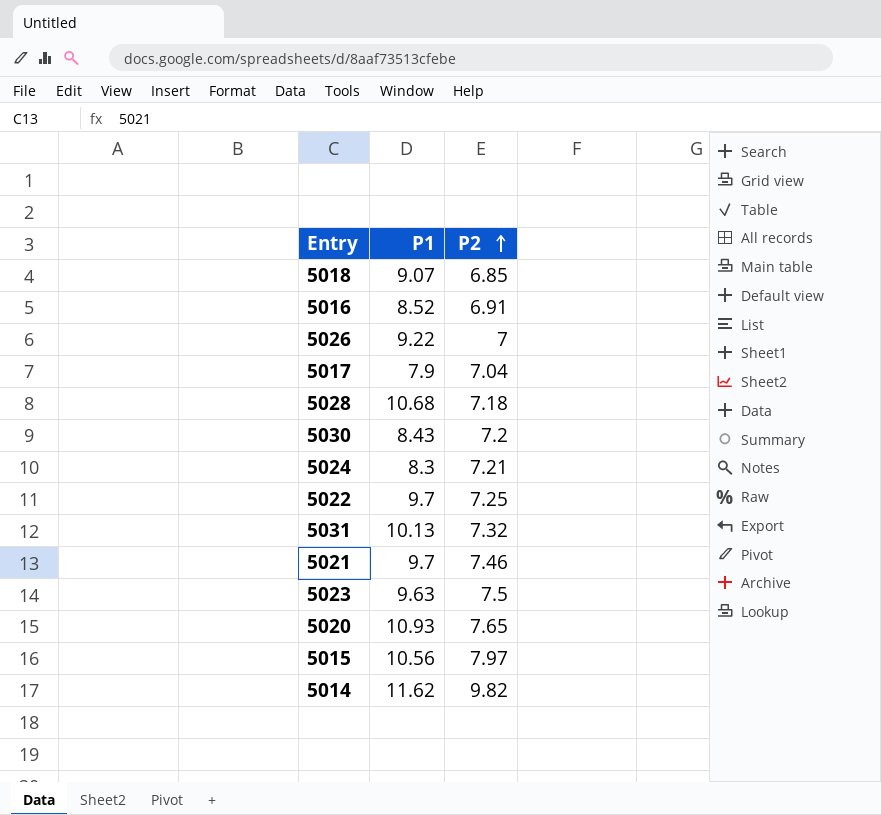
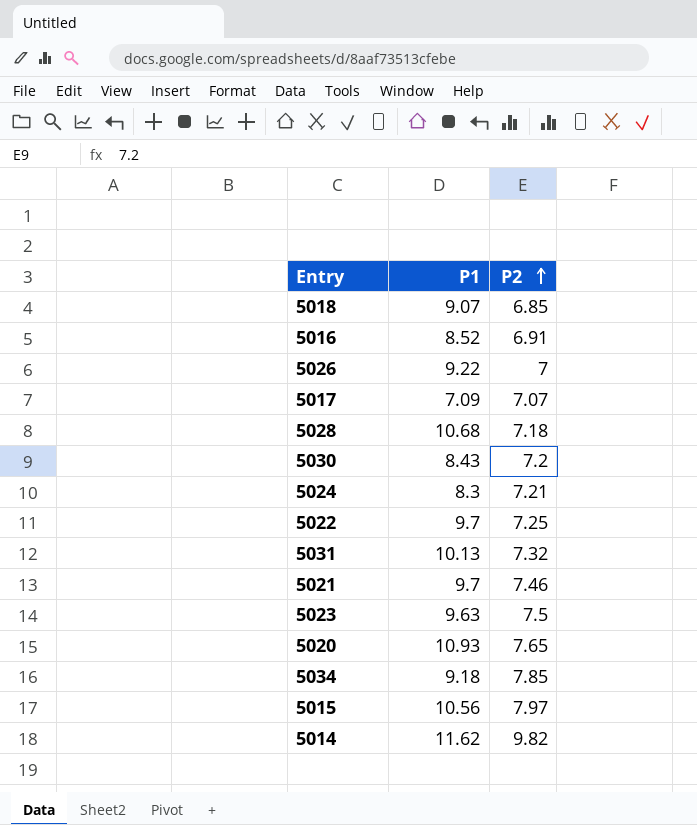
5017 | P1: 7.9 -> 7.09
5017 | P2: 7.04 -> 7.07
row 5034: none -> 9.18 | 7.85

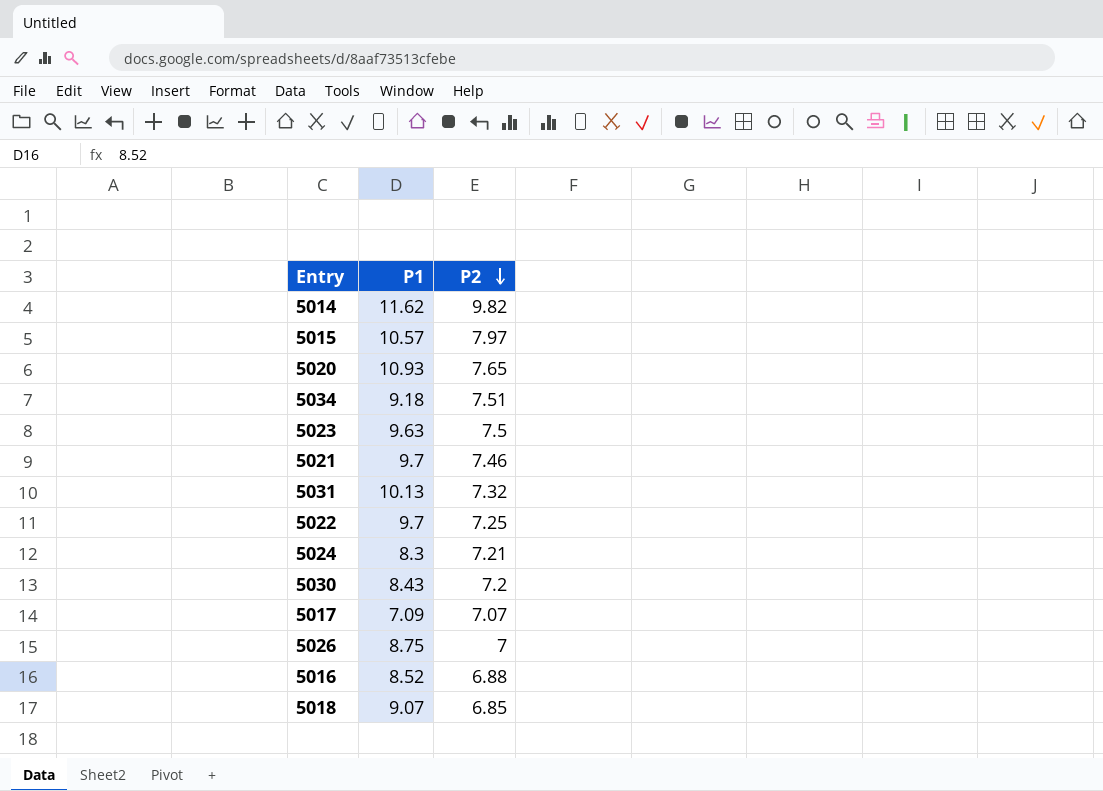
row order: P2 ascending -> P2 descending
row 5028: 10.68 | 7.18 -> none
5015 | P1: 10.56 -> 10.57
5034 | P2: 7.85 -> 7.51
5026 | P1: 9.22 -> 8.75
5016 | P2: 6.91 -> 6.88

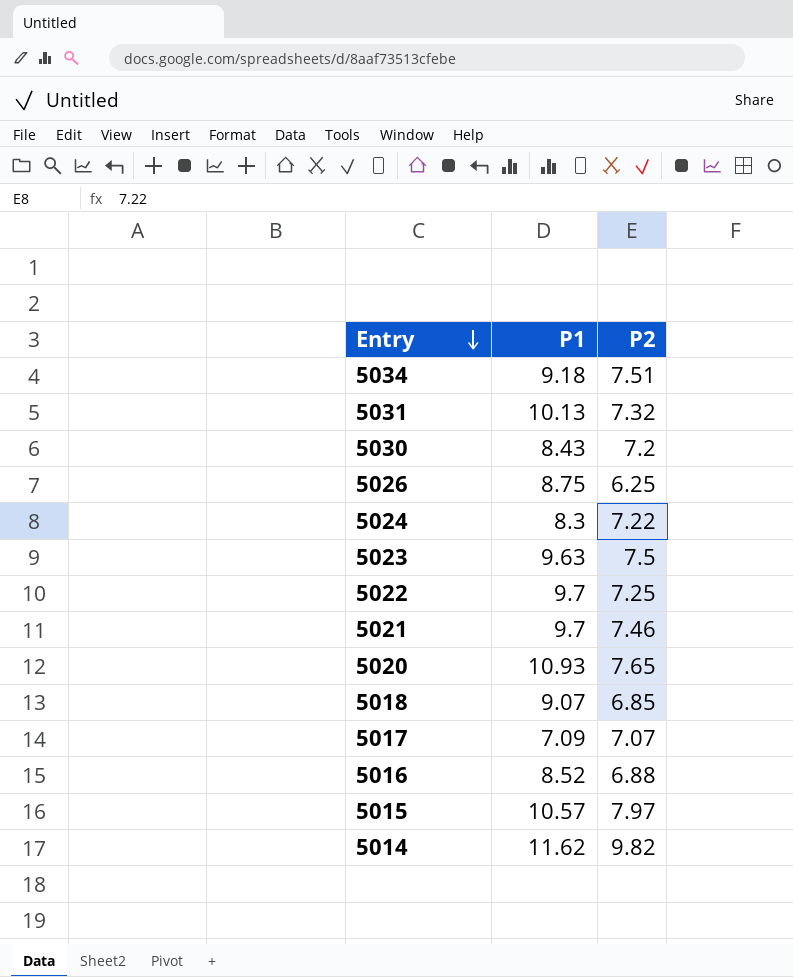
row order: P2 descending -> Entry descending
5026 | P2: 7 -> 6.25
5024 | P2: 7.21 -> 7.22

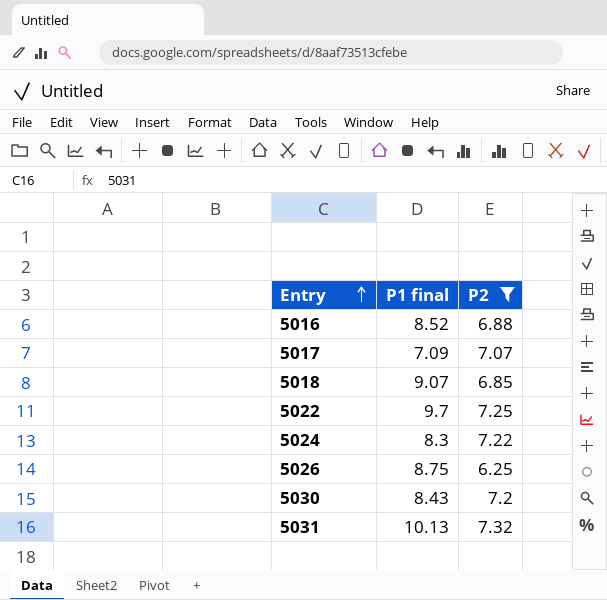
filter: none -> P2 <= 7.32
row order: Entry descending -> Entry ascending
column name: P1 -> P1 final

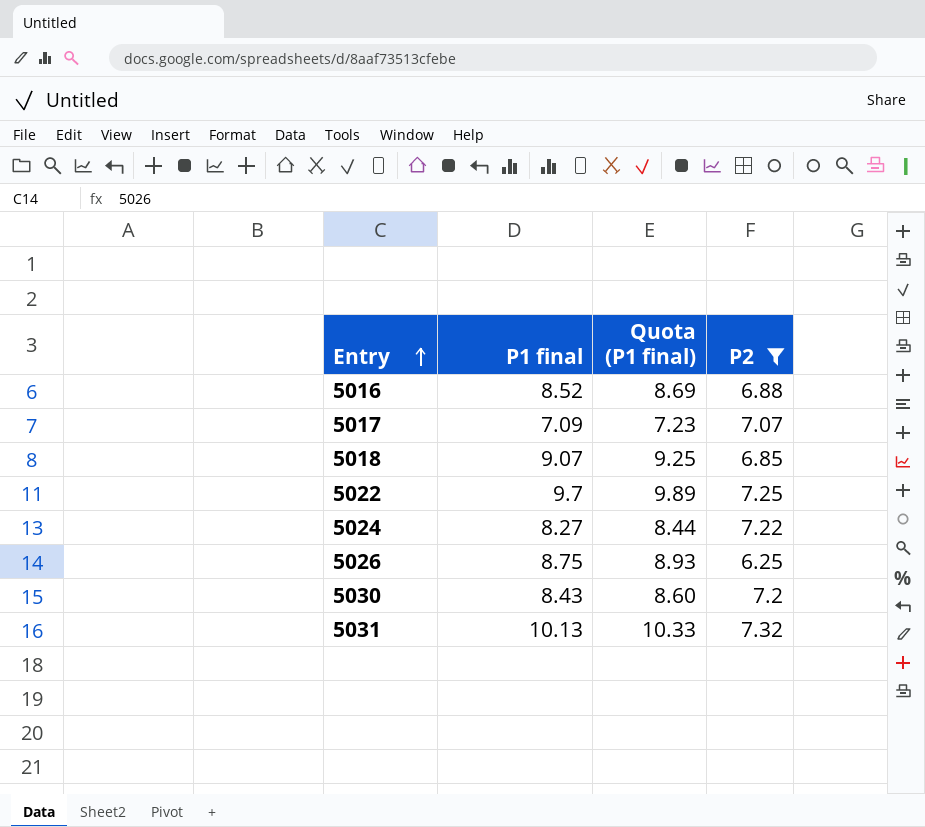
column Quota (P1 final) | formula: none -> [P1 final] * 1.02
5024 | P1 final: 8.3 -> 8.27

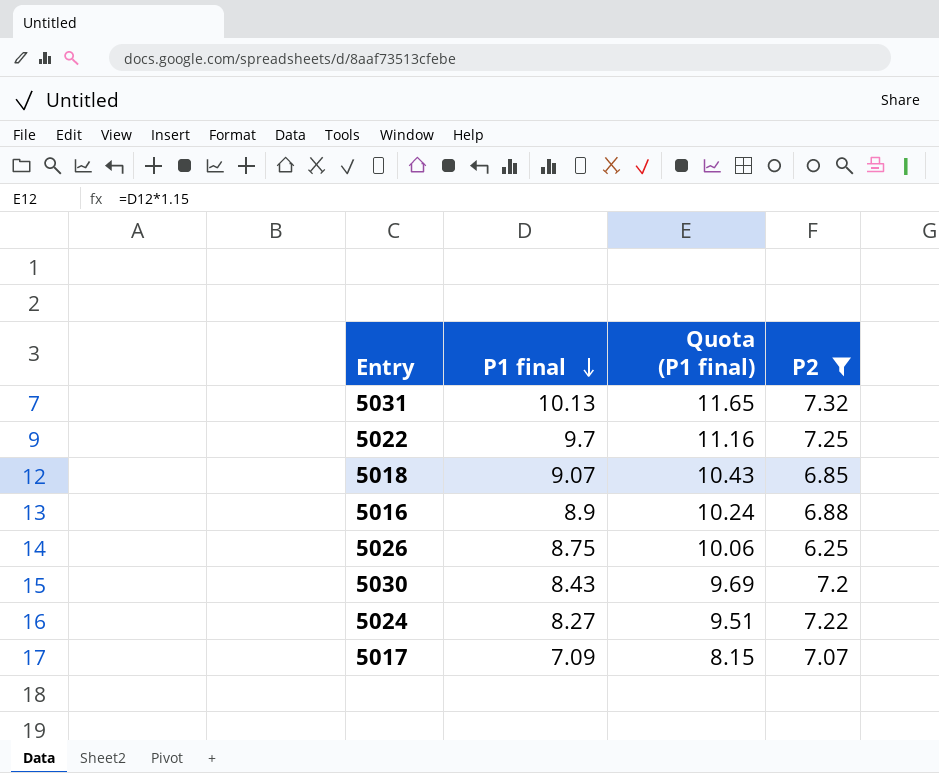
row order: Entry ascending -> P1 final descending
column Quota (P1 final) | formula: [P1 final] * 1.02 -> [P1 final] * 1.15
5016 | P1 final: 8.52 -> 8.9

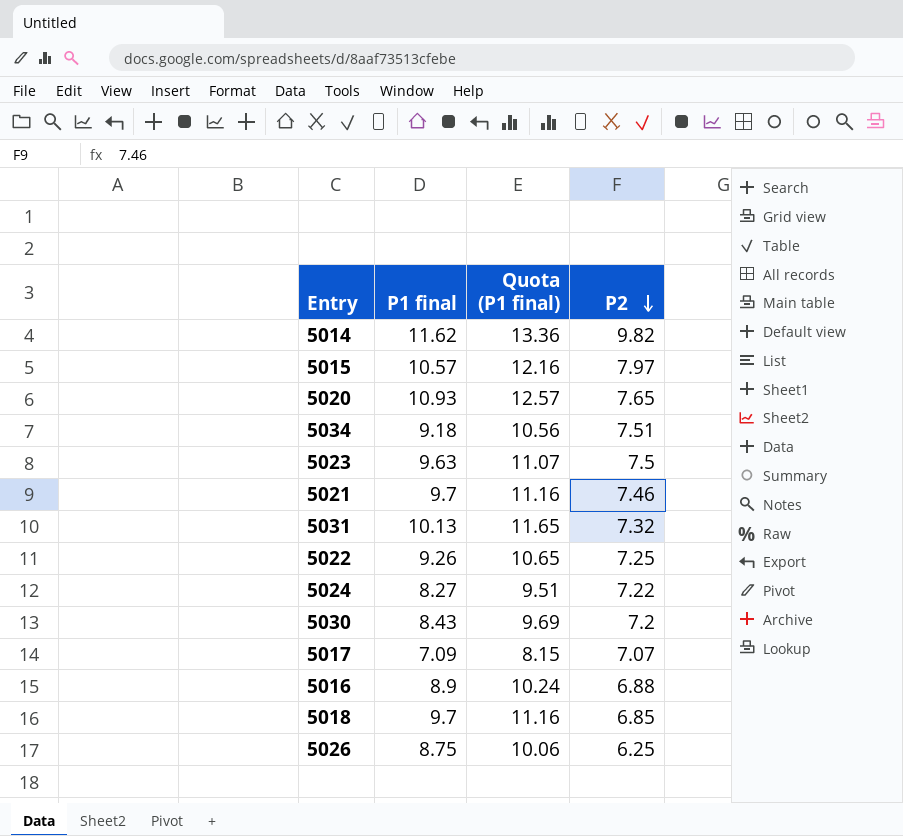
filter: P2 <= 7.32 -> none
row order: P1 final descending -> P2 descending
5022 | P1 final: 9.7 -> 9.26
5022 | Quota (P1 final): 11.16 -> 10.65
5018 | P1 final: 9.07 -> 9.7
5018 | Quota (P1 final): 10.43 -> 11.16

